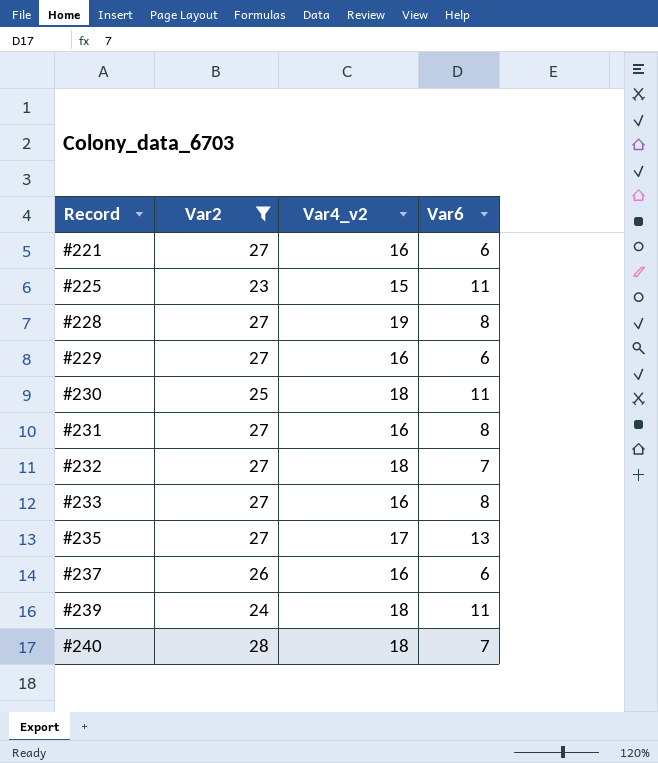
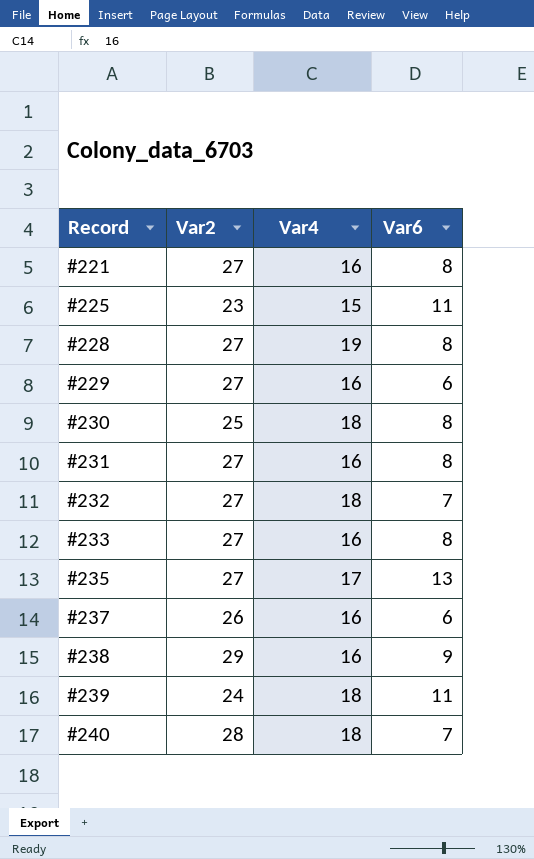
filter: Var2 != 29 -> none
column name: Var4_v2 -> Var4
#221 | Var6: 6 -> 8
#230 | Var6: 11 -> 8

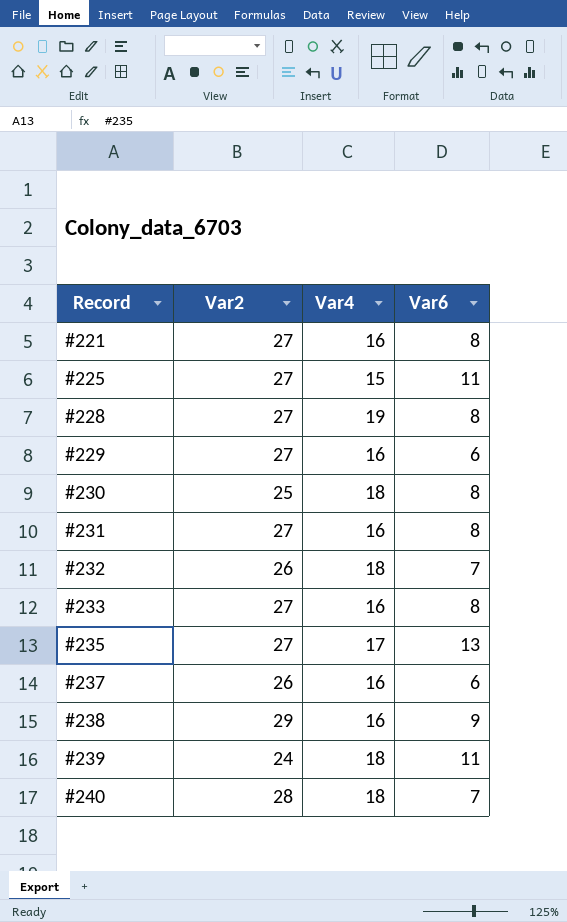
#225 | Var2: 23 -> 27
#232 | Var2: 27 -> 26

